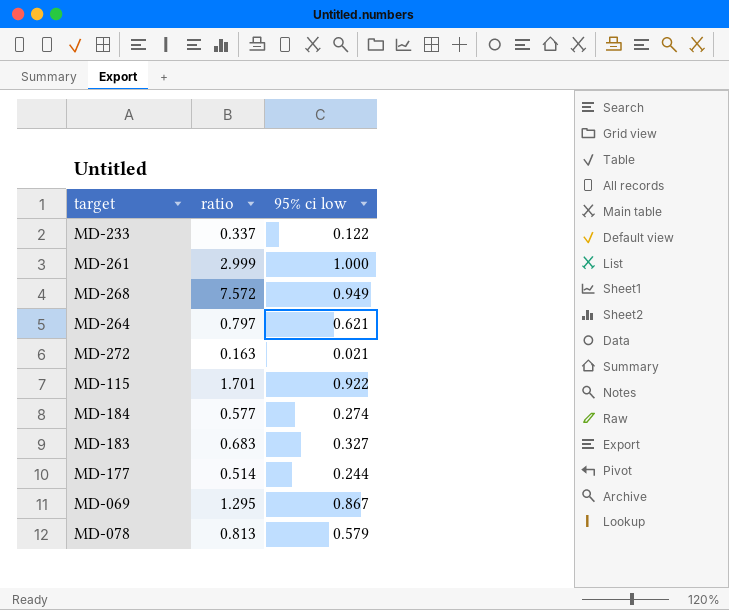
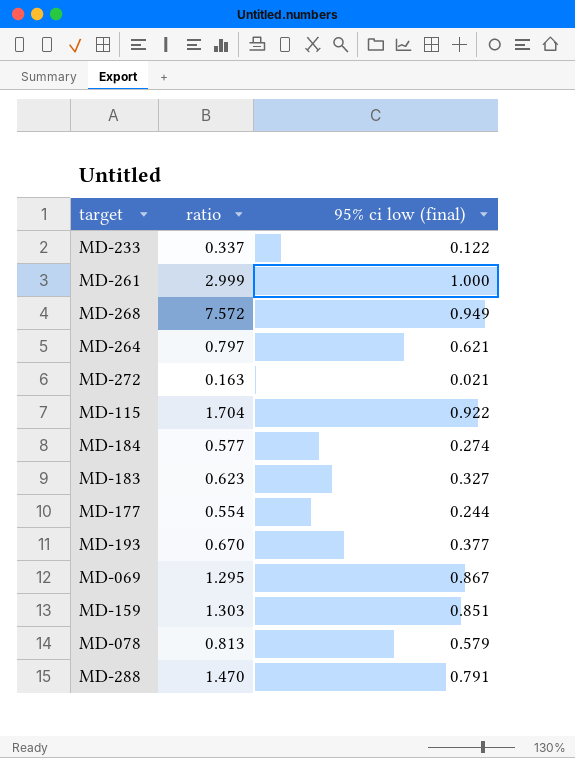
column name: 95% ci low -> 95% ci low (final)
MD-115 | ratio: 1.701 -> 1.704
MD-183 | ratio: 0.683 -> 0.623
MD-177 | ratio: 0.514 -> 0.554
row MD-193: none -> 0.670 | 0.377
row MD-159: none -> 1.303 | 0.851
row MD-288: none -> 1.470 | 0.791

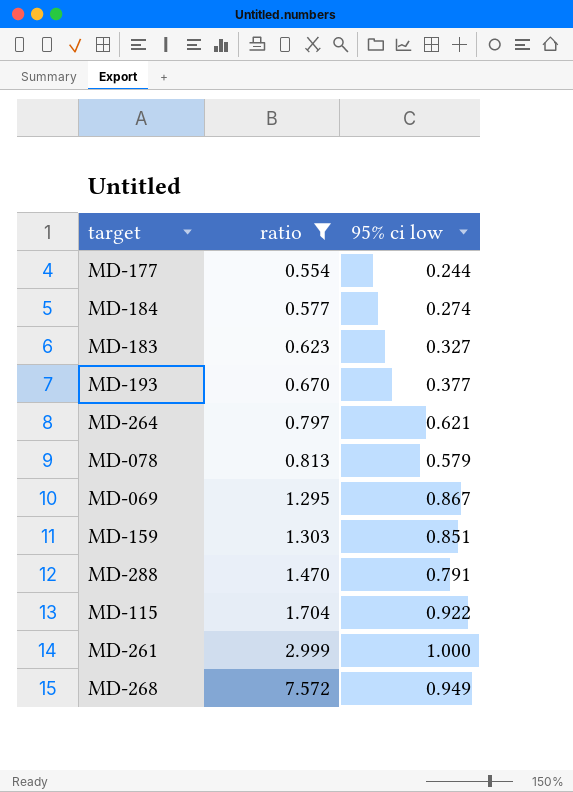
filter: none -> ratio >= 0.554
row order: none -> ratio ascending
column name: 95% ci low (final) -> 95% ci low

